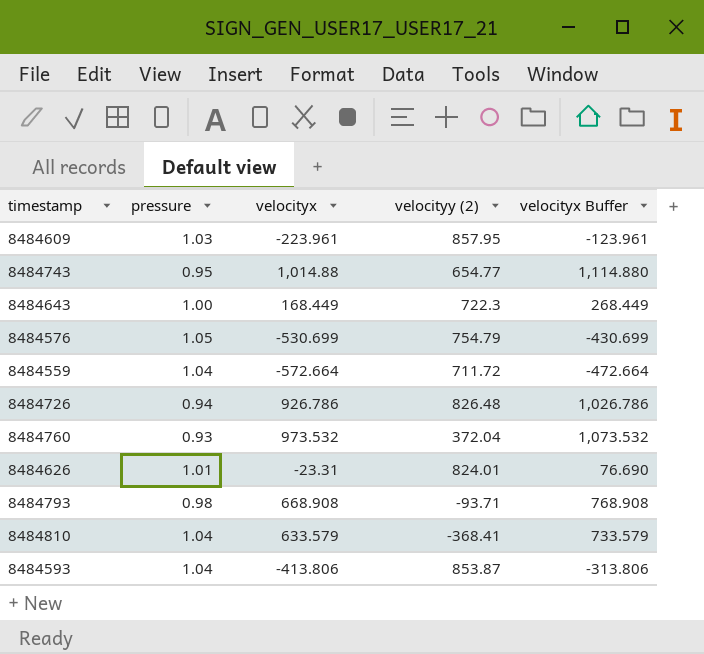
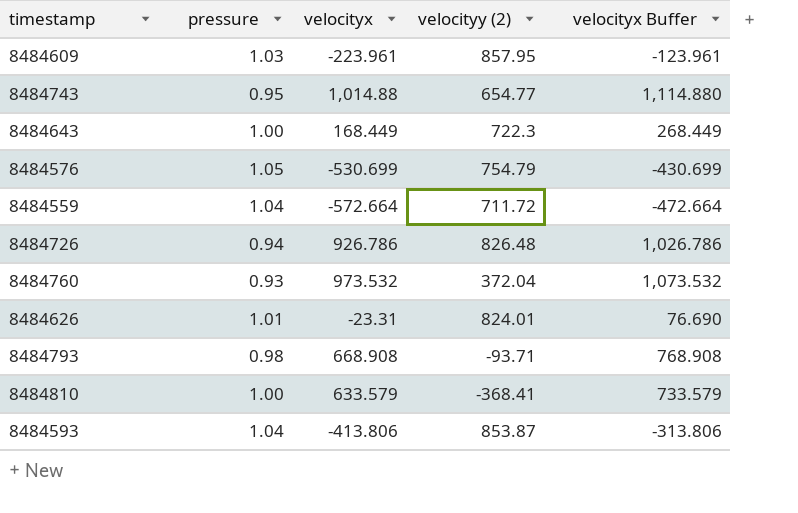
8484810 | pressure: 1.04 -> 1.00

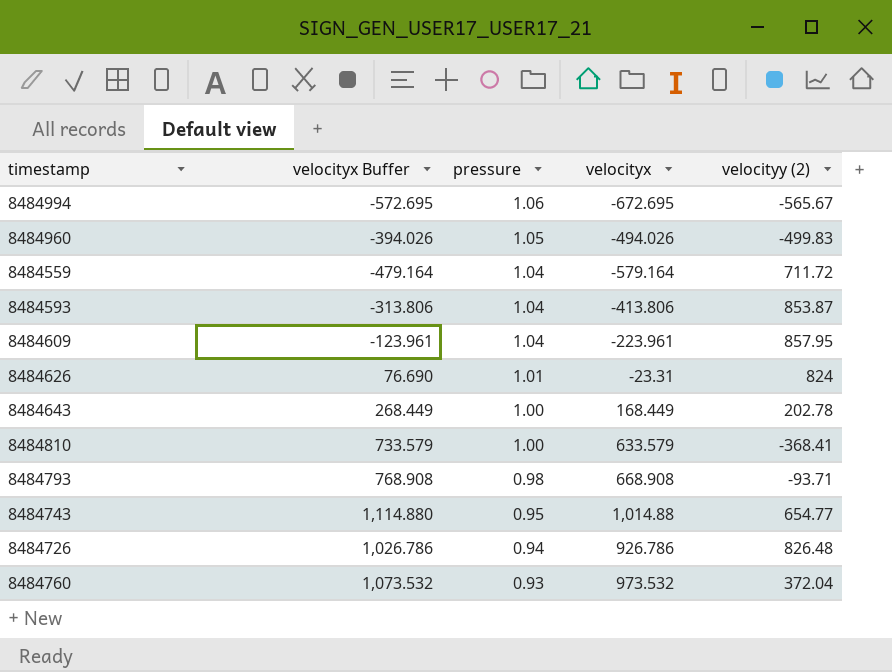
row order: none -> pressure descending
column velocityx Buffer | position: 5 -> 2
row 8484576: 1.05 | -530.699 | 754.79 | -430.699 -> none
row 8484994: none -> -572.695 | 1.06 | -672.695 | -565.67
row 8484960: none -> -394.026 | 1.05 | -494.026 | -499.83
8484559 | velocityx Buffer: -472.664 -> -479.164
8484559 | velocityx: -572.664 -> -579.164
8484609 | pressure: 1.03 -> 1.04
8484626 | velocityy (2): 824.01 -> 824
8484643 | velocityy (2): 722.3 -> 202.78

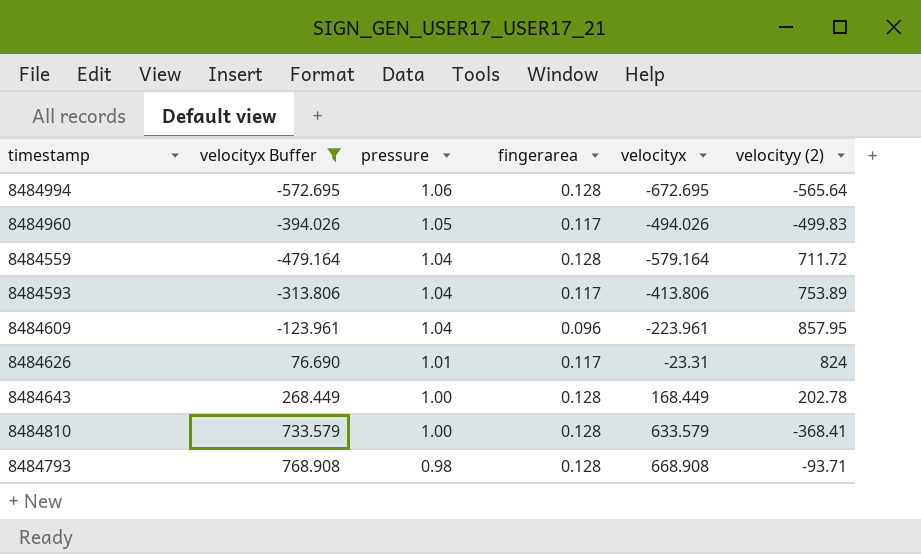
filter: none -> velocityx Buffer <= 768.908
column fingerarea | position: none -> 4
8484994 | velocityy (2): -565.67 -> -565.64
8484593 | velocityy (2): 853.87 -> 753.89

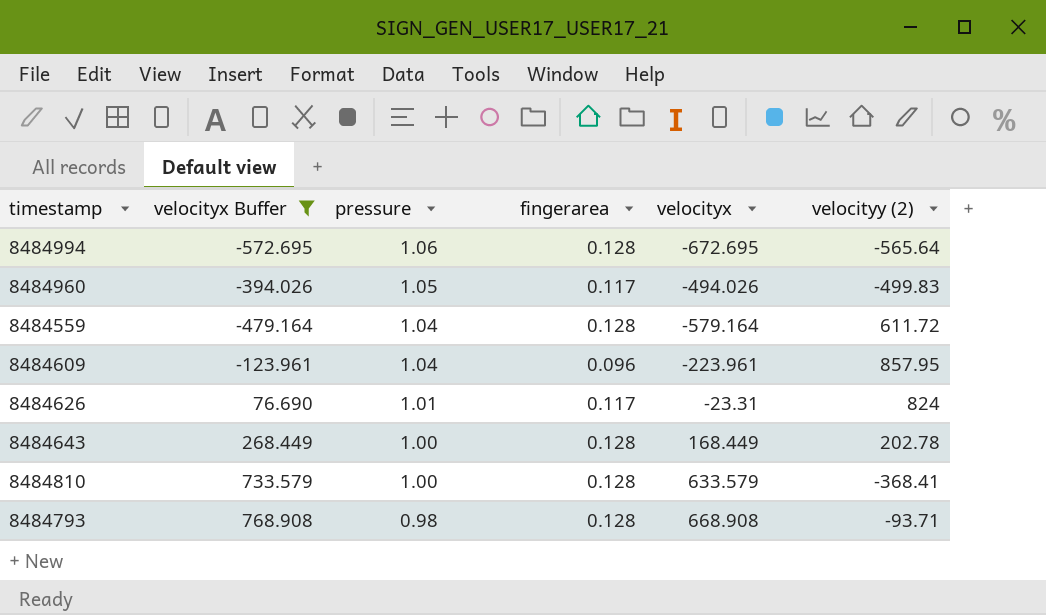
row 8484593: -313.806 | 1.04 | 0.117 | -413.806 | 753.89 -> none
8484559 | velocityy (2): 711.72 -> 611.72

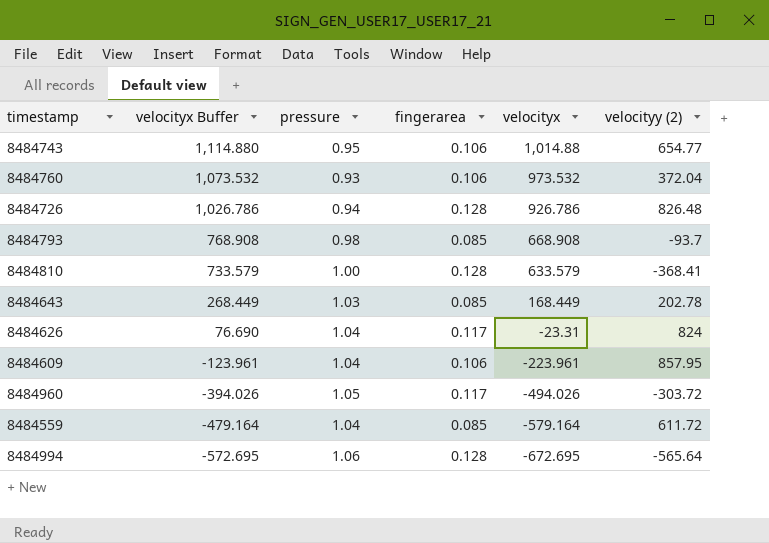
filter: velocityx Buffer <= 768.908 -> none
row order: pressure descending -> velocityx Buffer descending
8484793 | fingerarea: 0.128 -> 0.085
8484793 | velocityy (2): -93.71 -> -93.7
8484643 | pressure: 1.00 -> 1.03
8484643 | fingerarea: 0.128 -> 0.085
8484626 | pressure: 1.01 -> 1.04
8484609 | fingerarea: 0.096 -> 0.106
8484960 | velocityy (2): -499.83 -> -303.72
8484559 | fingerarea: 0.128 -> 0.085

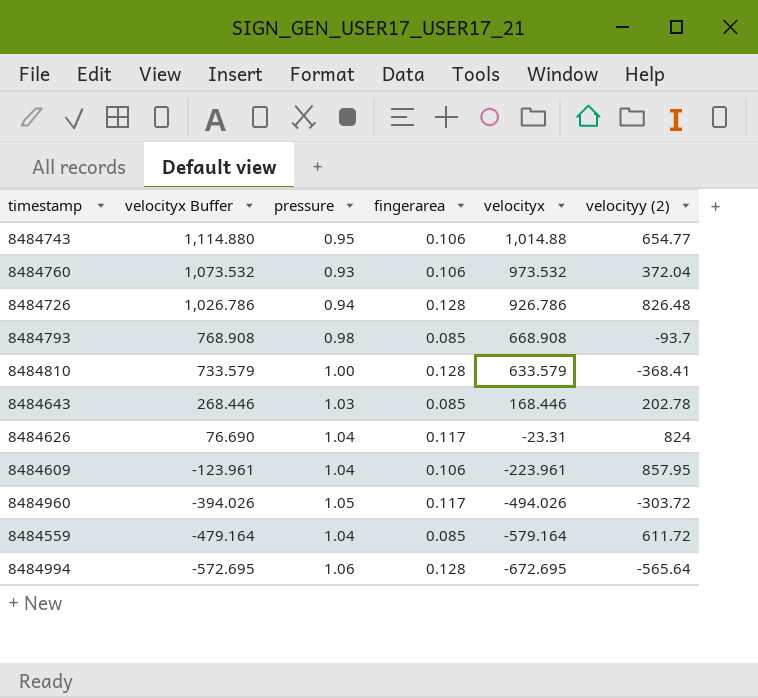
8484643 | velocityx Buffer: 268.449 -> 268.446
8484643 | velocityx: 168.449 -> 168.446

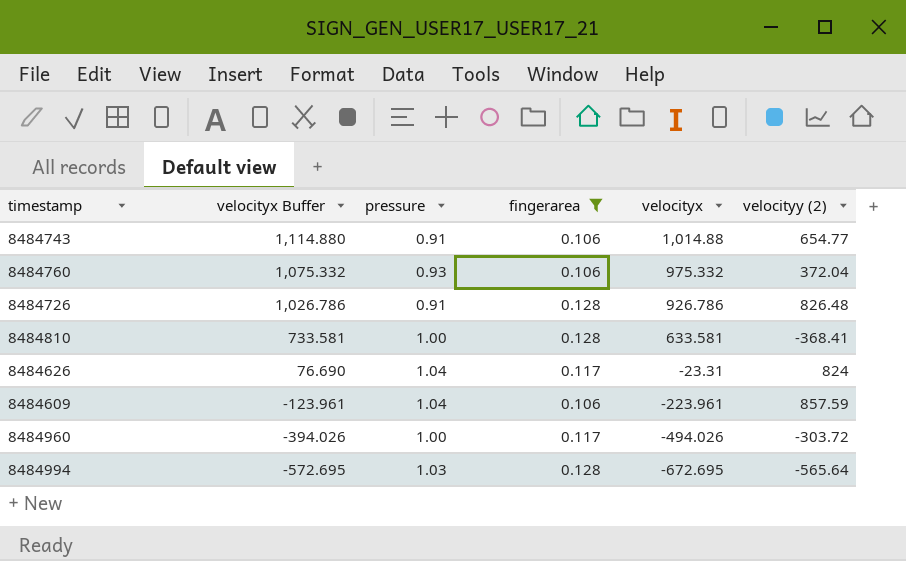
filter: none -> fingerarea != 0.085
8484743 | pressure: 0.95 -> 0.91
8484760 | velocityx Buffer: 1,073.532 -> 1,075.332
8484760 | velocityx: 973.532 -> 975.332
8484726 | pressure: 0.94 -> 0.91
8484810 | velocityx Buffer: 733.579 -> 733.581
8484810 | velocityx: 633.579 -> 633.581
8484609 | velocityy (2): 857.95 -> 857.59
8484960 | pressure: 1.05 -> 1.00
8484994 | pressure: 1.06 -> 1.03

